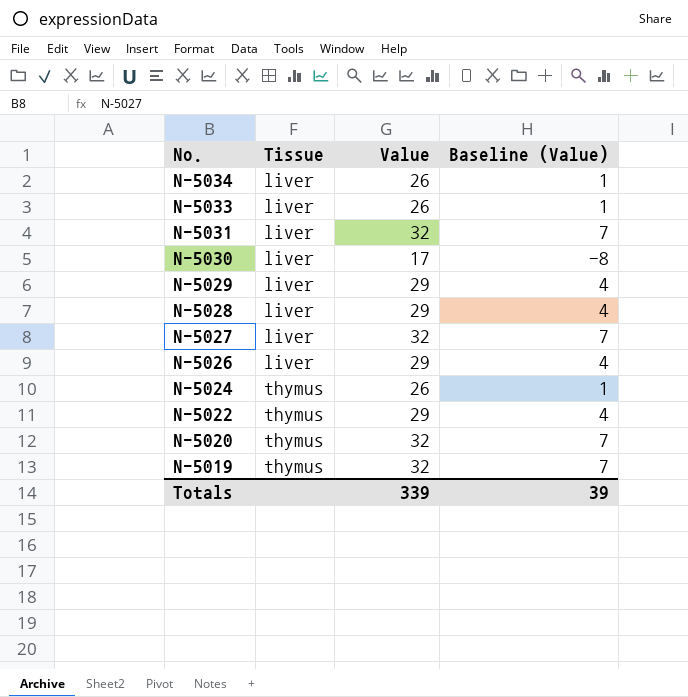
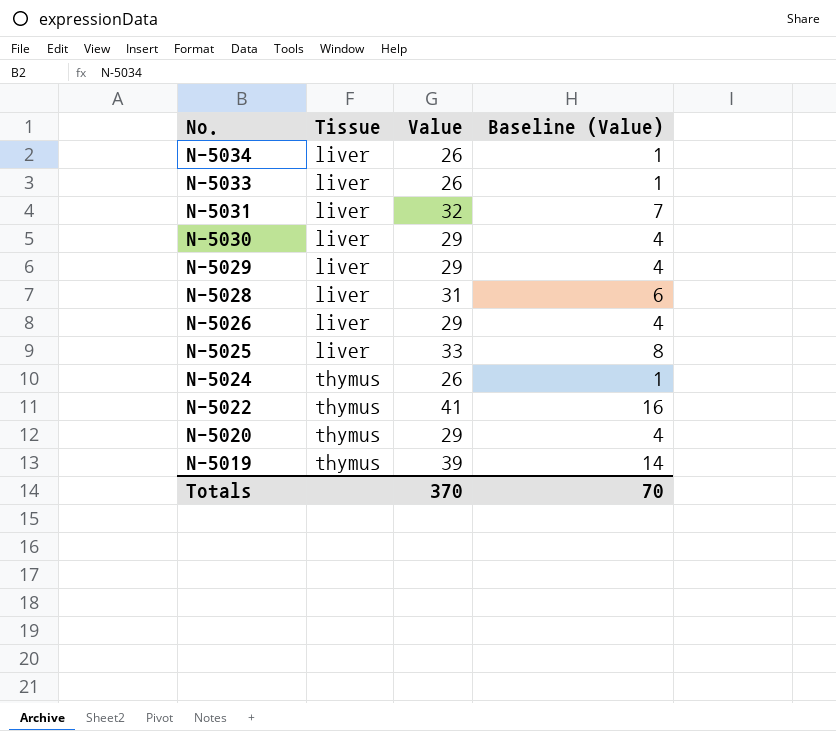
row N-5027: liver | 32 | 7 -> none
N-5030 | Value: 17 -> 29
N-5030 | Baseline (Value): -8 -> 4
N-5028 | Value: 29 -> 31
N-5028 | Baseline (Value): 4 -> 6
row N-5025: none -> liver | 33 | 8
N-5022 | Value: 29 -> 41
N-5022 | Baseline (Value): 4 -> 16
N-5020 | Value: 32 -> 29
N-5020 | Baseline (Value): 7 -> 4
N-5019 | Value: 32 -> 39
N-5019 | Baseline (Value): 7 -> 14
Totals | Value: 339 -> 370
Totals | Baseline (Value): 39 -> 70

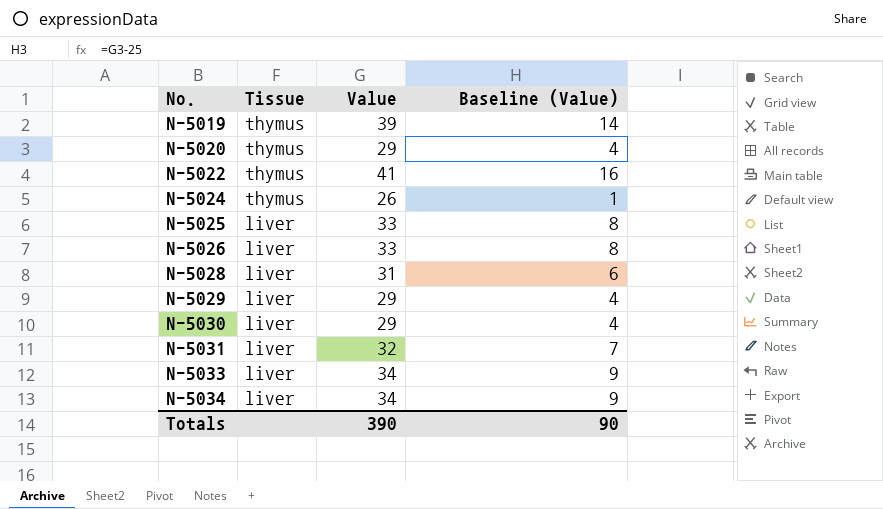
row order: No. descending -> No. ascending
N-5026 | Value: 29 -> 33
N-5026 | Baseline (Value): 4 -> 8
N-5033 | Value: 26 -> 34
N-5033 | Baseline (Value): 1 -> 9
N-5034 | Value: 26 -> 34
N-5034 | Baseline (Value): 1 -> 9
Totals | Value: 370 -> 390
Totals | Baseline (Value): 70 -> 90

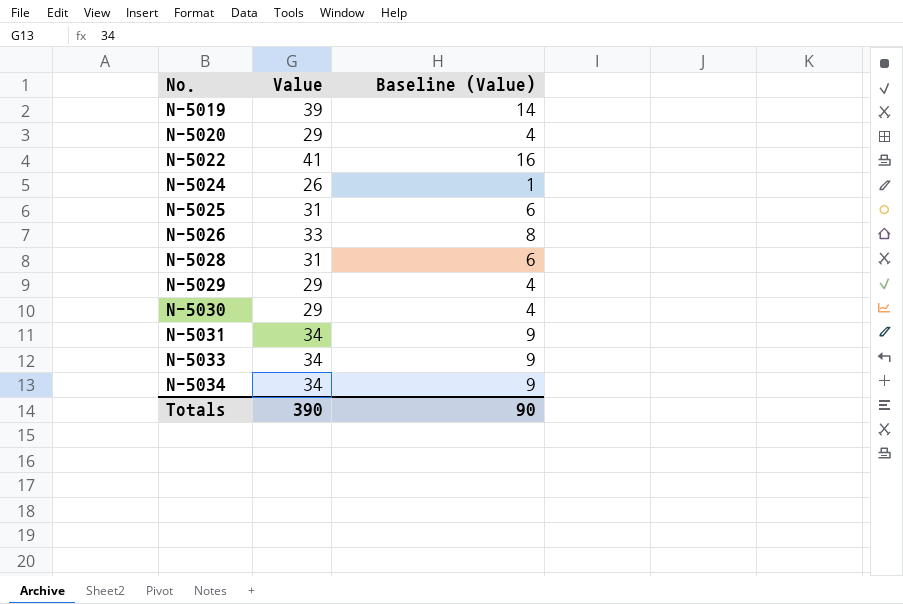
column Tissue | position: 2 -> none
N-5025 | Value: 33 -> 31
N-5025 | Baseline (Value): 8 -> 6
N-5031 | Value: 32 -> 34
N-5031 | Baseline (Value): 7 -> 9

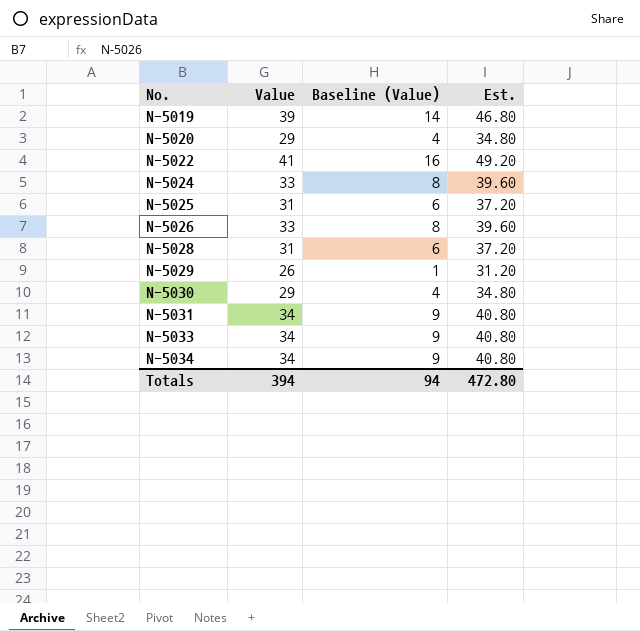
column Est. | formula: none -> [Value] * 1.2
N-5024 | Value: 26 -> 33
N-5024 | Baseline (Value): 1 -> 8
N-5029 | Value: 29 -> 26
N-5029 | Baseline (Value): 4 -> 1
Totals | Value: 390 -> 394
Totals | Baseline (Value): 90 -> 94

